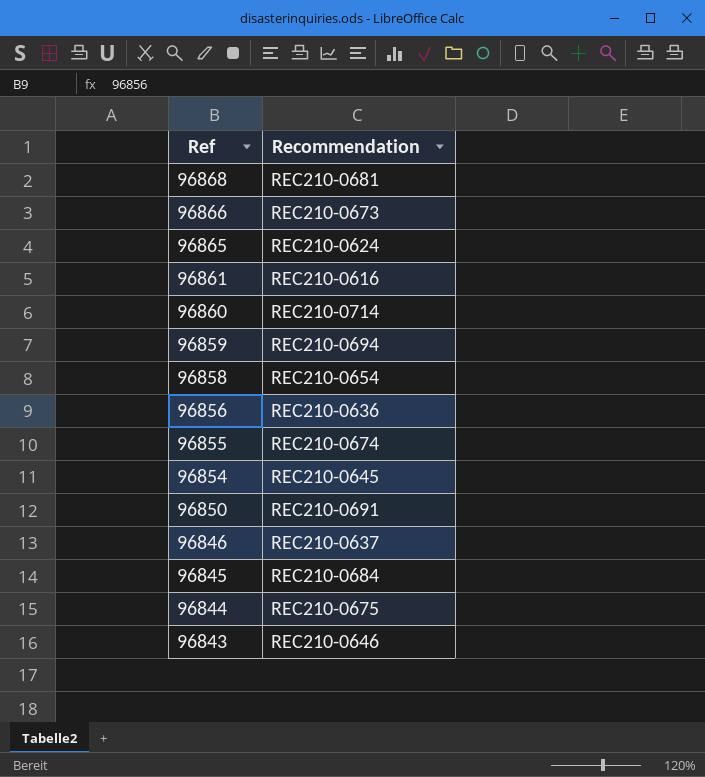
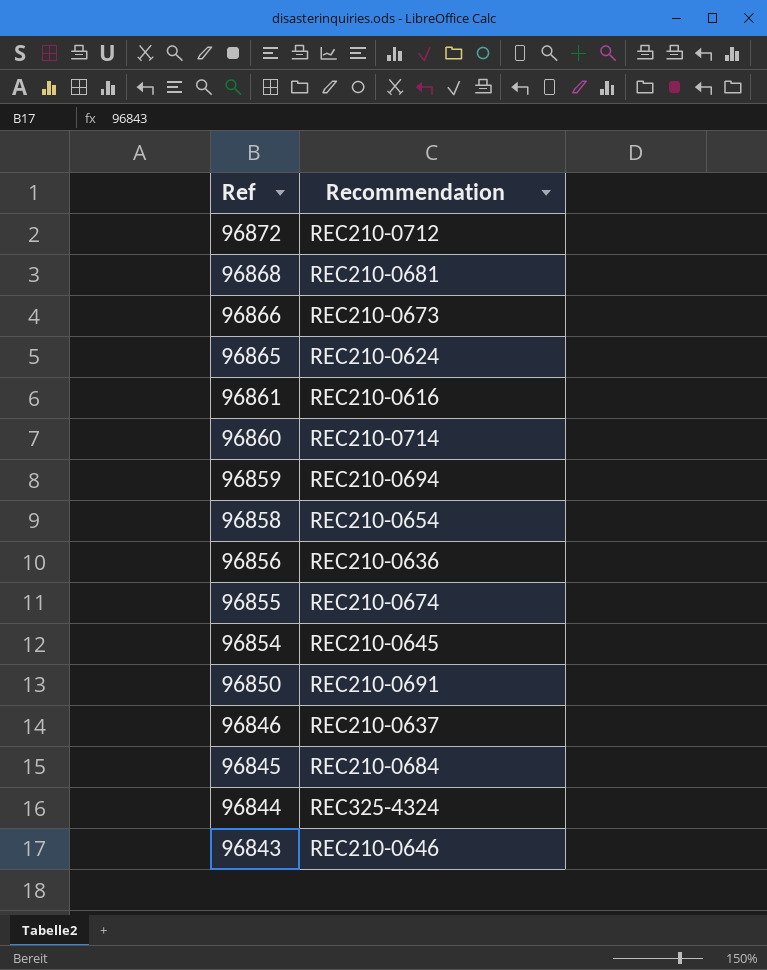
row 96872: none -> REC210-0712
96844 | Recommendation: REC210-0675 -> REC325-4324

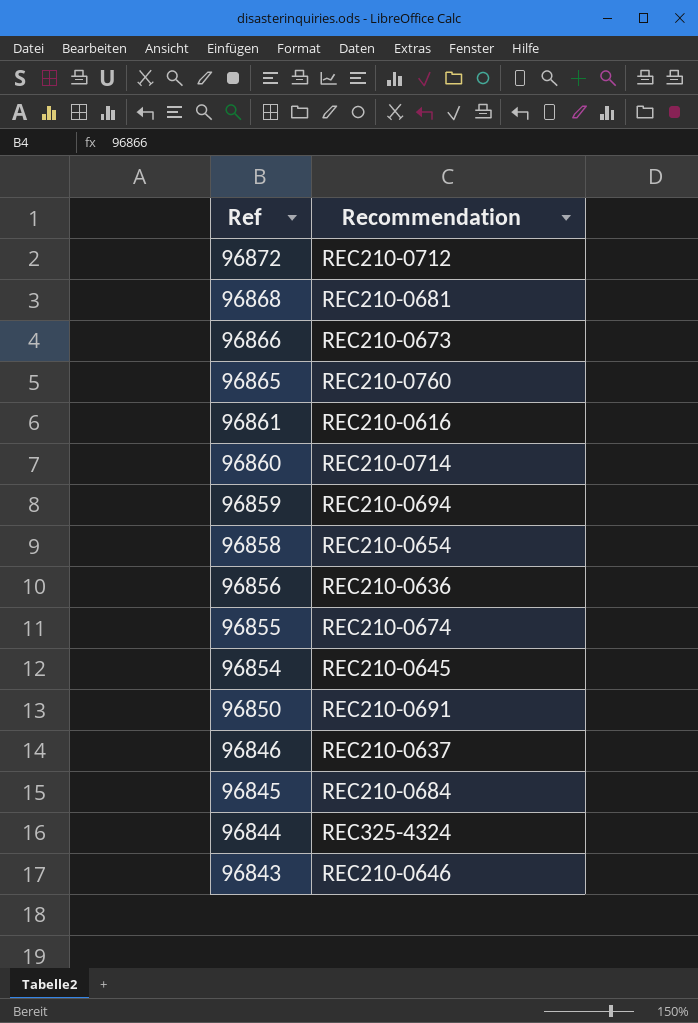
96865 | Recommendation: REC210-0624 -> REC210-0760

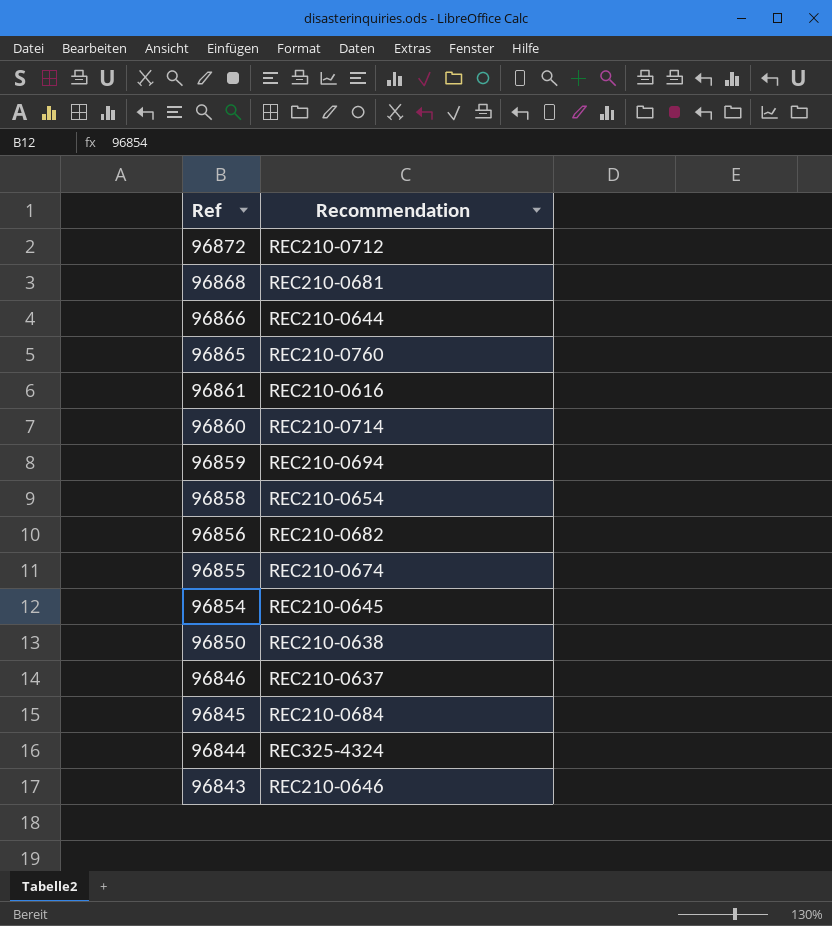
96866 | Recommendation: REC210-0673 -> REC210-0644
96856 | Recommendation: REC210-0636 -> REC210-0682
96850 | Recommendation: REC210-0691 -> REC210-0638

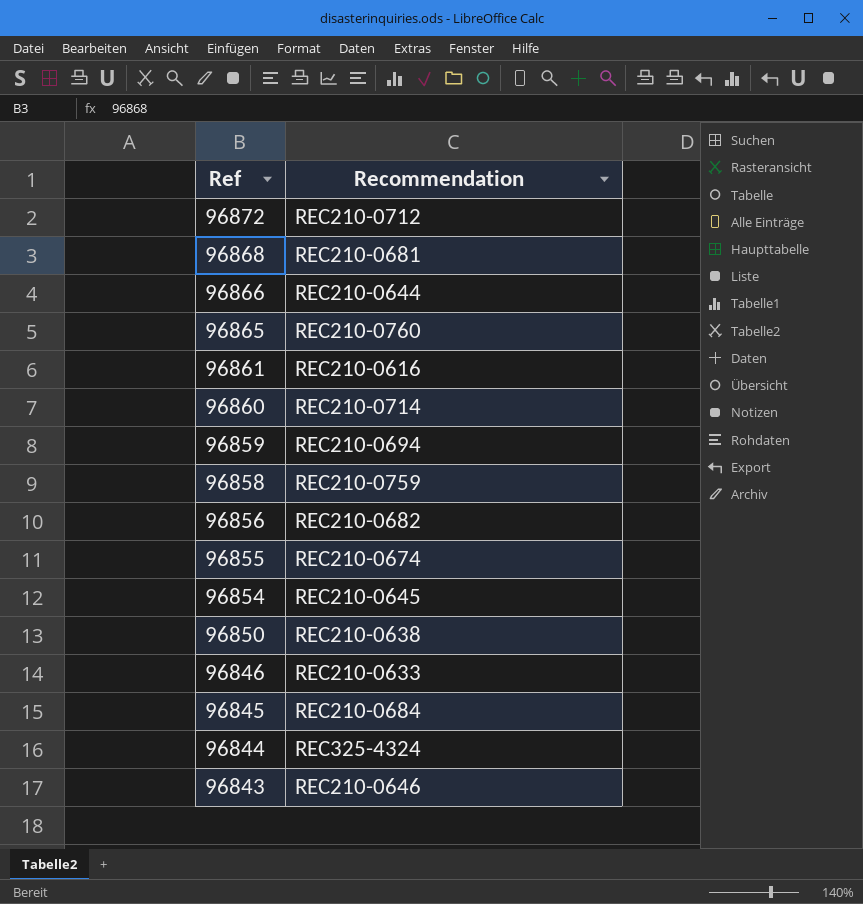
96858 | Recommendation: REC210-0654 -> REC210-0759
96846 | Recommendation: REC210-0637 -> REC210-0633

